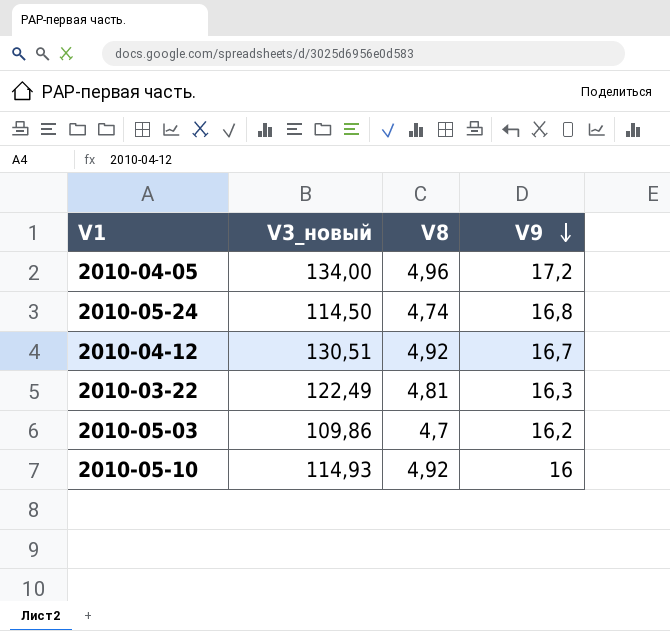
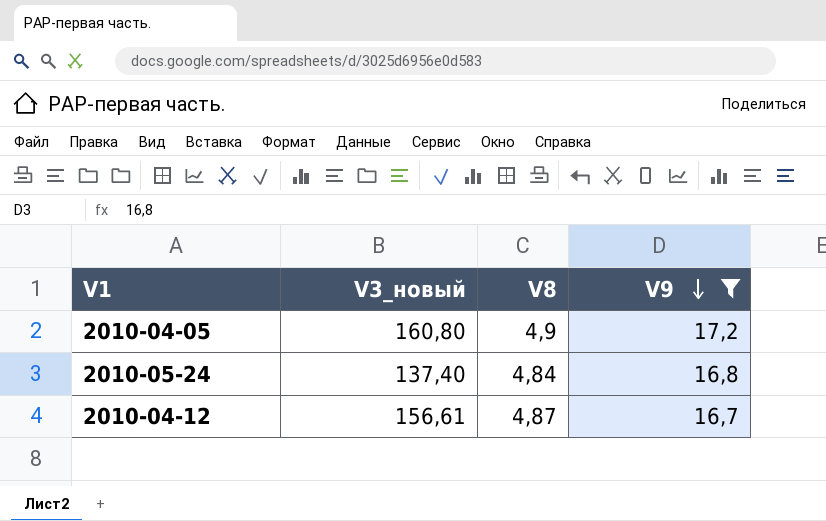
filter: none -> V9 >= 16,7
2010-04-05 | V3_новый: 134,00 -> 160,80
2010-04-05 | V8: 4,96 -> 4,9
2010-05-24 | V3_новый: 114,50 -> 137,40
2010-05-24 | V8: 4,74 -> 4,84
2010-04-12 | V3_новый: 130,51 -> 156,61
2010-04-12 | V8: 4,92 -> 4,87

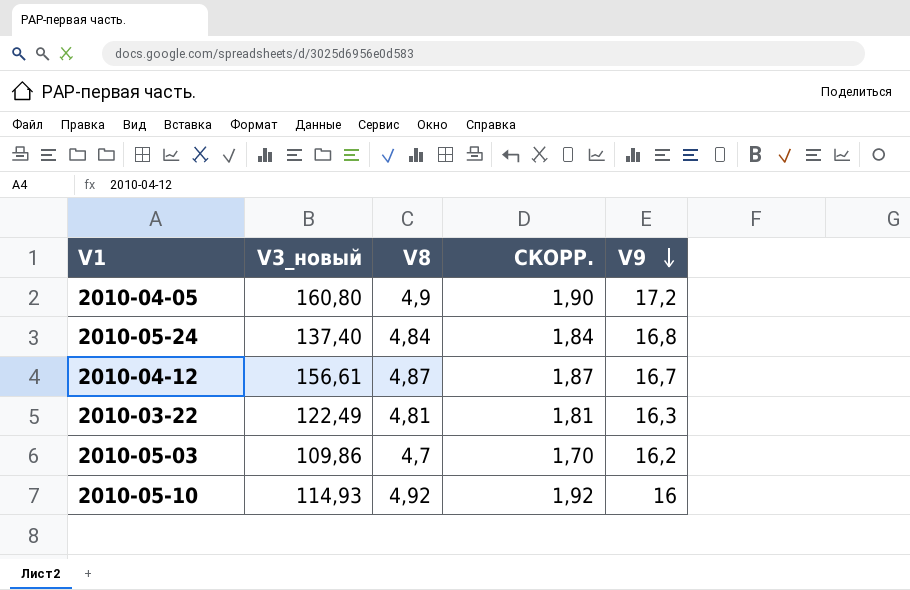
filter: V9 >= 16,7 -> none
column СКОРР. | formula: none -> [V8] - 3

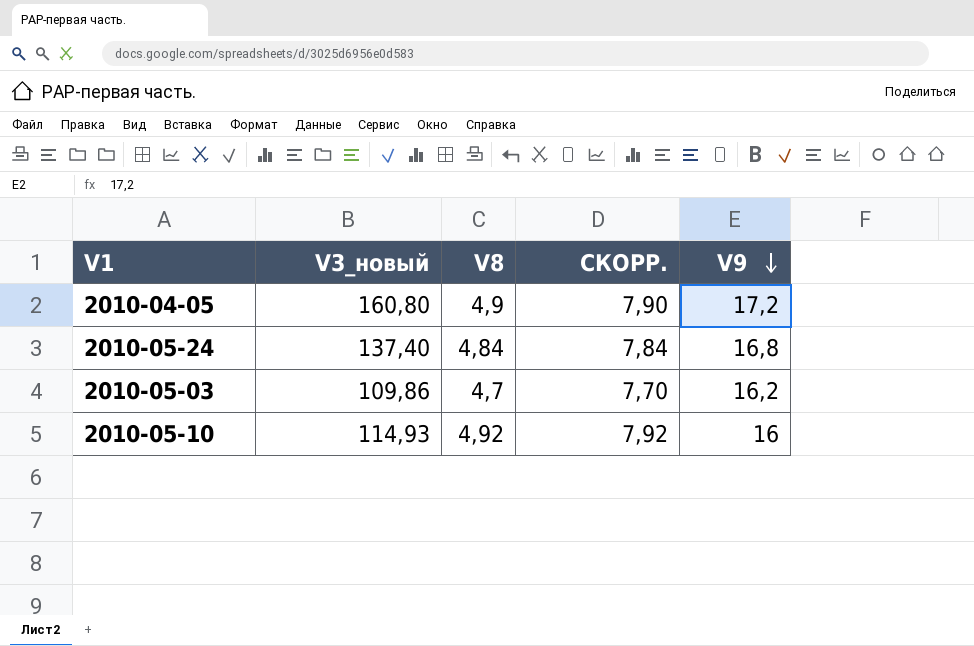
column СКОРР. | formula: [V8] - 3 -> [V8] + 3
row 2010-04-12: 156,61 | 4,87 | 1,87 | 16,7 -> none
row 2010-03-22: 122,49 | 4,81 | 1,81 | 16,3 -> none

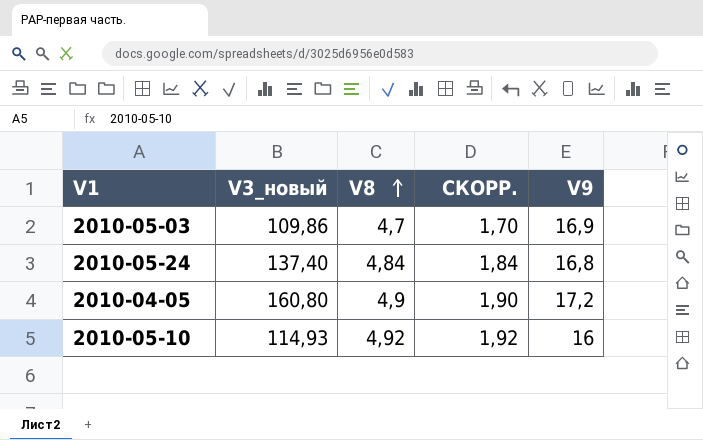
row order: V9 descending -> V8 ascending
column СКОРР. | formula: [V8] + 3 -> [V8] - 3
2010-05-03 | V9: 16,2 -> 16,9

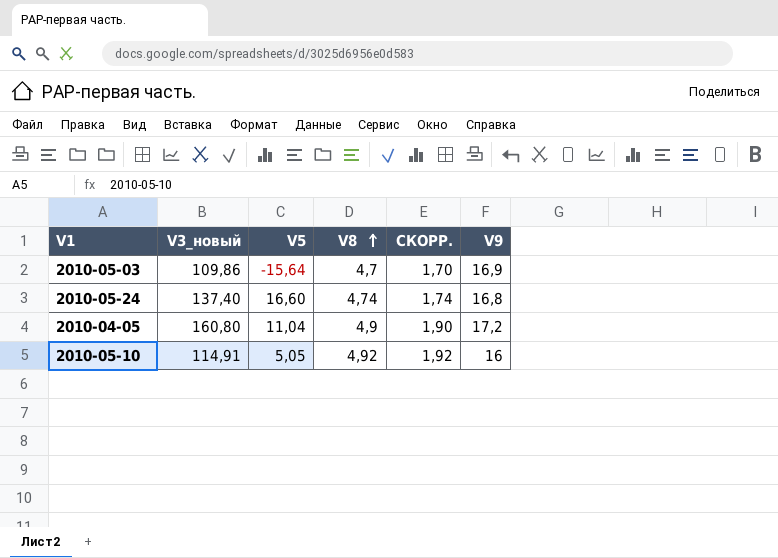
column V5 | position: none -> 3
2010-05-24 | V8: 4,84 -> 4,74
2010-05-24 | СКОРР.: 1,84 -> 1,74
2010-05-10 | V3_новый: 114,93 -> 114,91

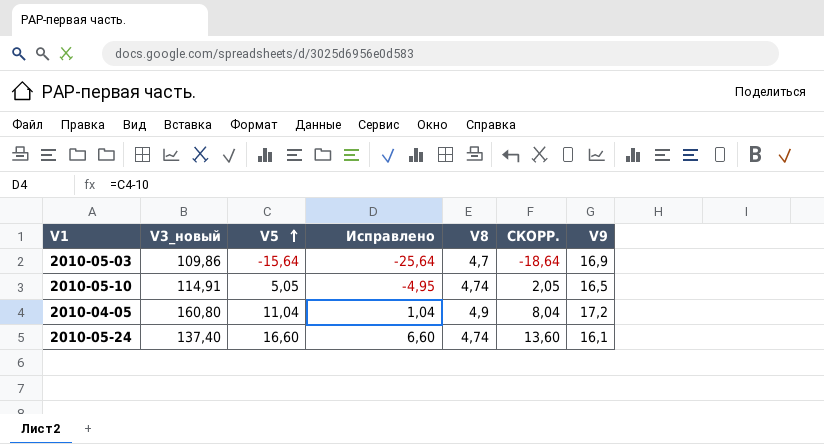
row order: V8 ascending -> V5 ascending
column Исправлено | formula: none -> [V5] - 10
column СКОРР. | formula: [V8] - 3 -> [V5] - 3
2010-05-10 | V8: 4,92 -> 4,74
2010-05-10 | V9: 16 -> 16,5
2010-05-24 | V9: 16,8 -> 16,1

